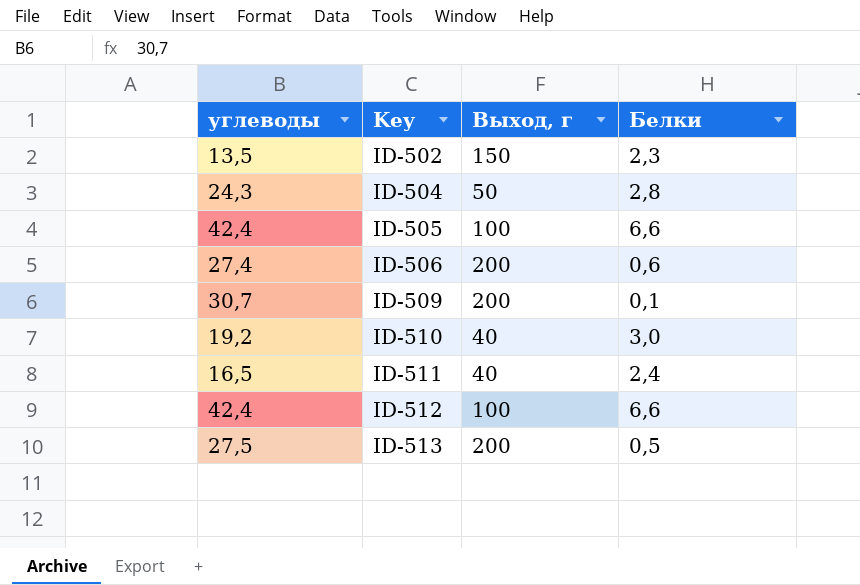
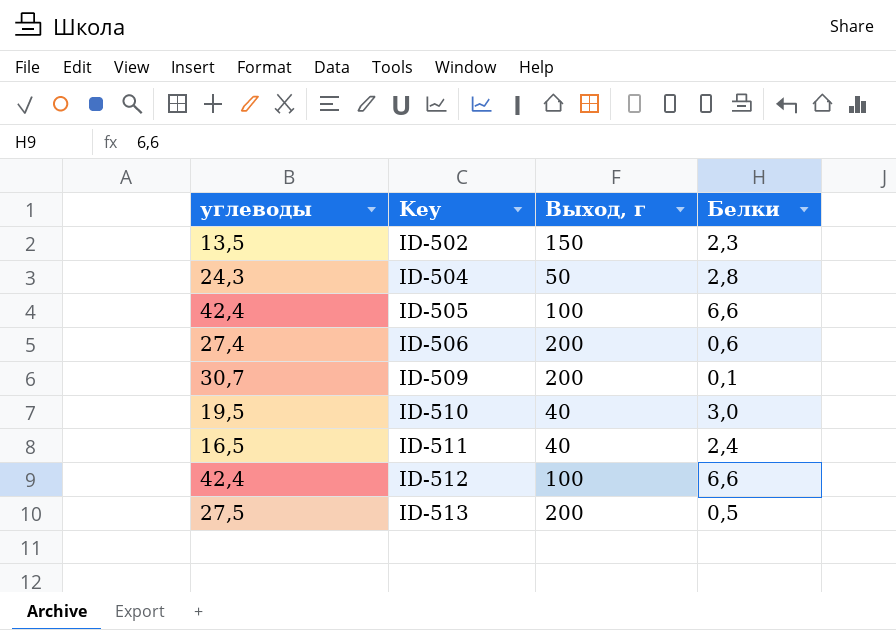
ID-510 | углеводы: 19,2 -> 19,5

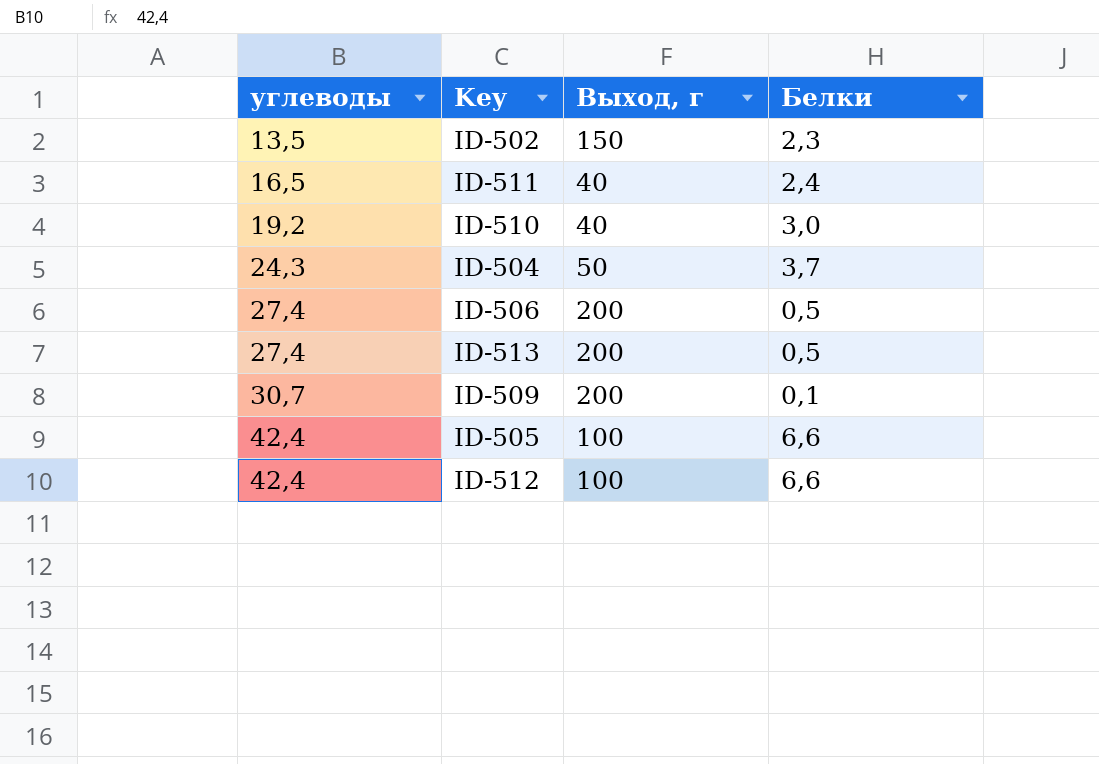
row order: Key ascending -> углеводы ascending
ID-510 | углеводы: 19,5 -> 19,2
ID-504 | Белки: 2,8 -> 3,7
ID-506 | Белки: 0,6 -> 0,5
ID-513 | углеводы: 27,5 -> 27,4

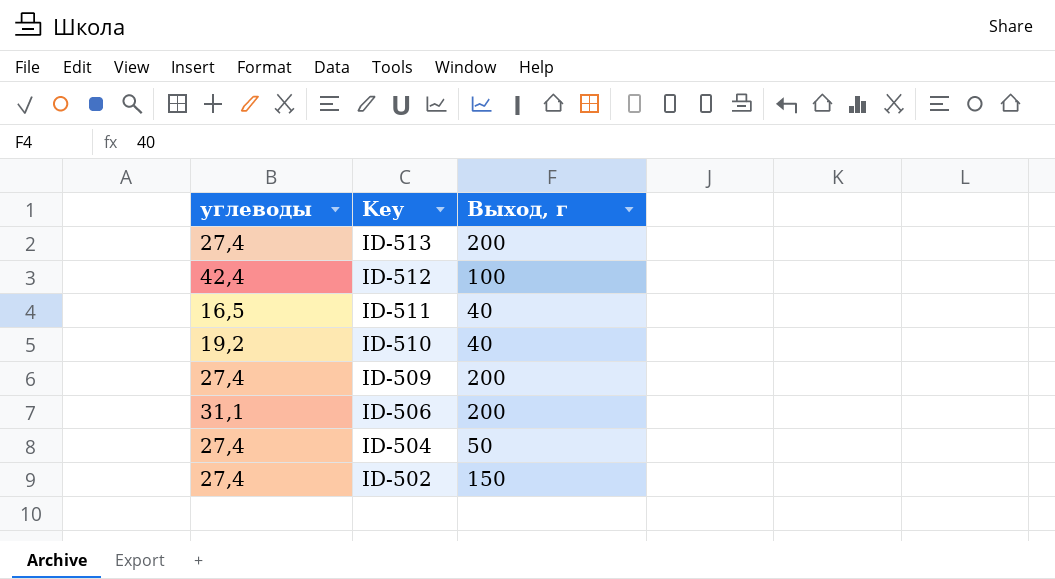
row order: углеводы ascending -> Key descending
column Белки | position: 4 -> none
row ID-505: 42,4 | 100 | 6,6 -> none
ID-509 | углеводы: 30,7 -> 27,4
ID-506 | углеводы: 27,4 -> 31,1
ID-504 | углеводы: 24,3 -> 27,4
ID-502 | углеводы: 13,5 -> 27,4

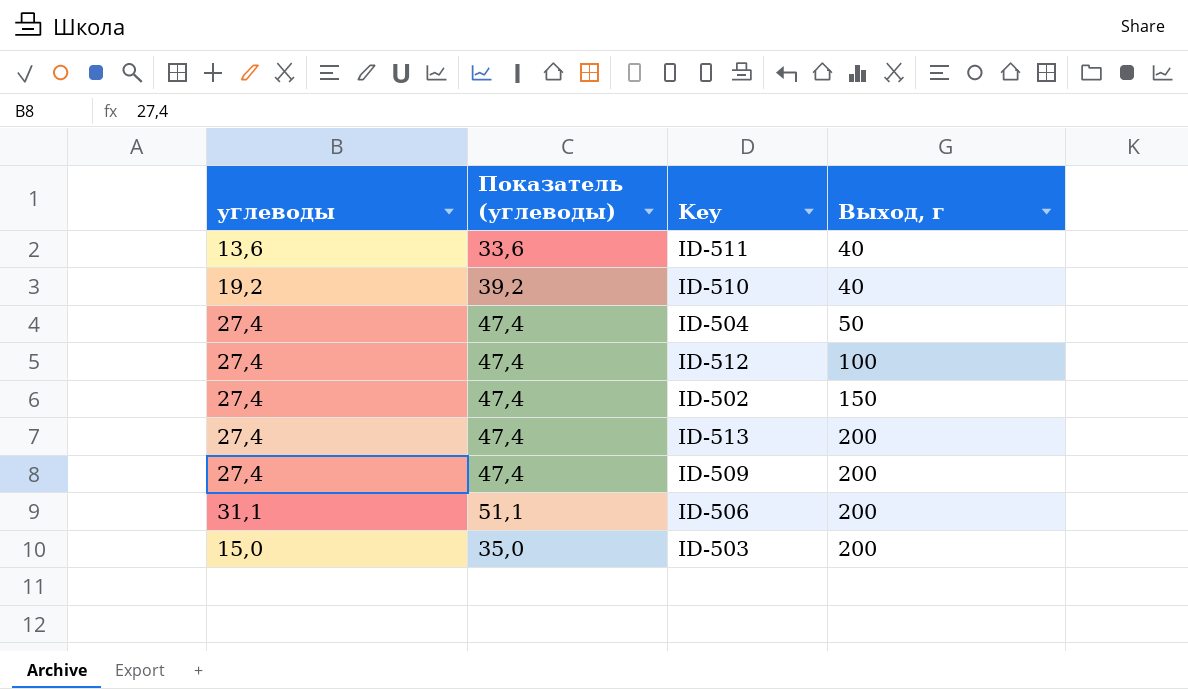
row order: Key descending -> Выход, г ascending
column Показатель (углеводы) | formula: none -> [углеводы] + 20
ID-511 | углеводы: 16,5 -> 13,6
ID-512 | углеводы: 42,4 -> 27,4
row ID-503: none -> 15,0 | 35,0 | 200

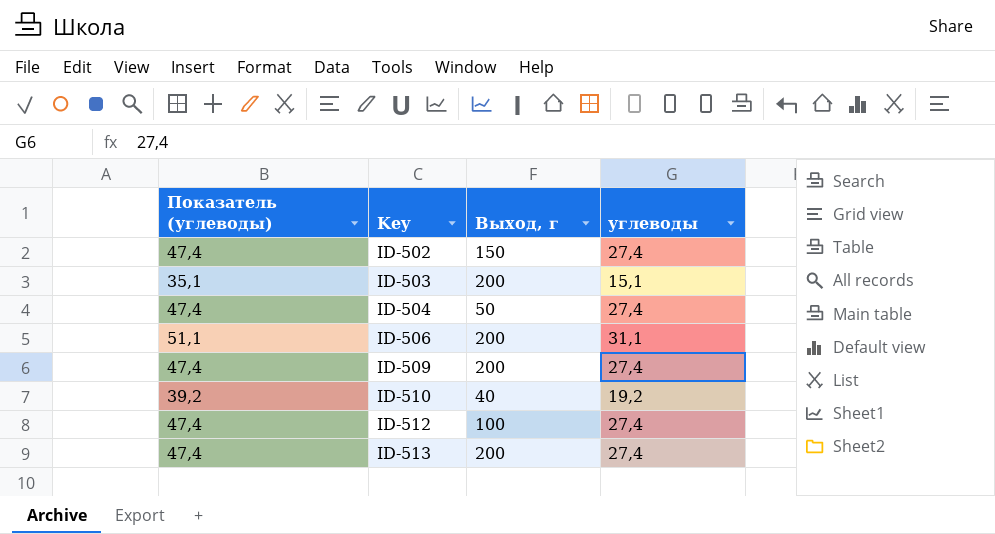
row order: Выход, г ascending -> Key ascending
column углеводы | position: 1 -> 4
row ID-511: 13,6 | 33,6 | 40 -> none
ID-503 | Показатель (углеводы): 35,0 -> 35,1
ID-503 | углеводы: 15,0 -> 15,1

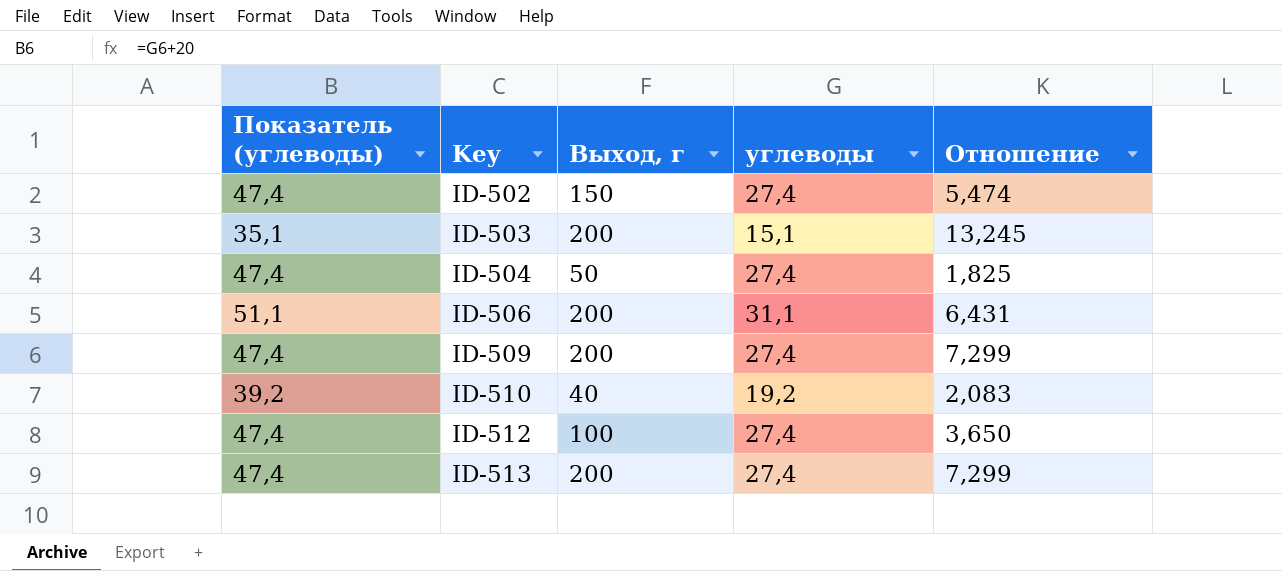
column Отношение | formula: none -> [Выход, г] / [углеводы]

